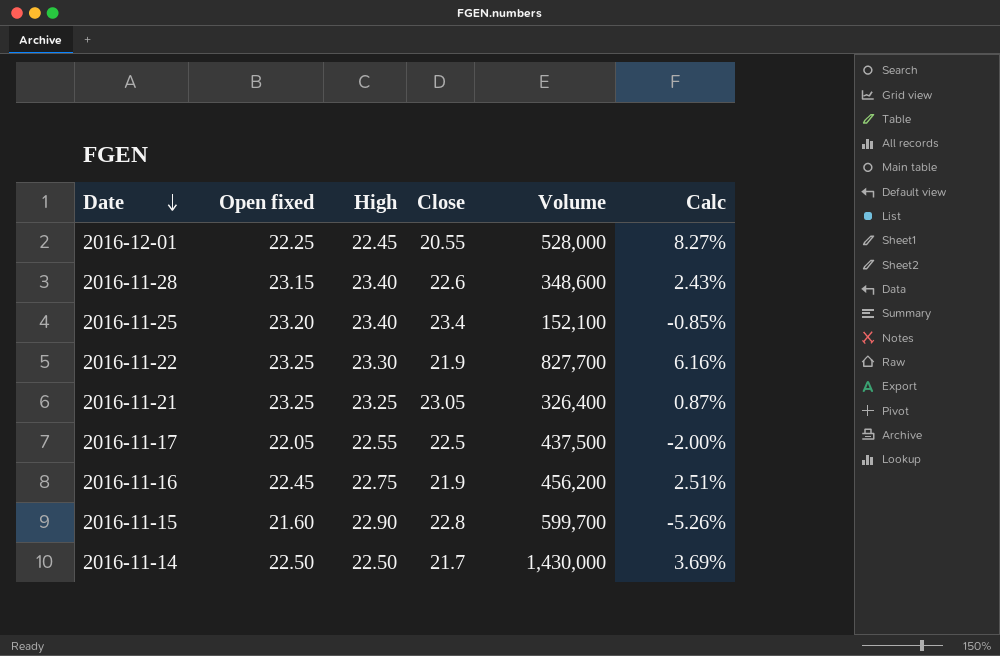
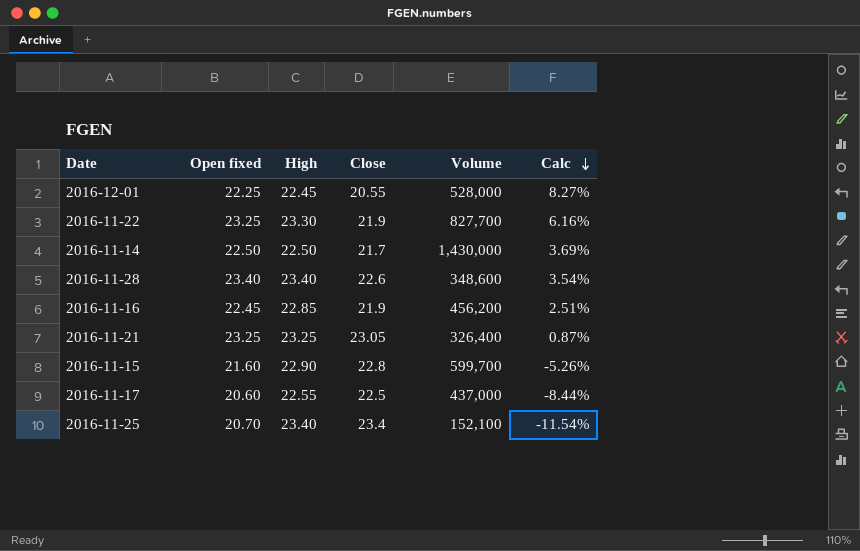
row order: Date descending -> Calc descending
2016-11-28 | Open fixed: 23.15 -> 23.40
2016-11-28 | Calc: 2.43% -> 3.54%
2016-11-16 | High: 22.75 -> 22.85
2016-11-17 | Open fixed: 22.05 -> 20.60
2016-11-17 | Volume: 437,500 -> 437,000
2016-11-17 | Calc: -2.00% -> -8.44%
2016-11-25 | Open fixed: 23.20 -> 20.70
2016-11-25 | Calc: -0.85% -> -11.54%

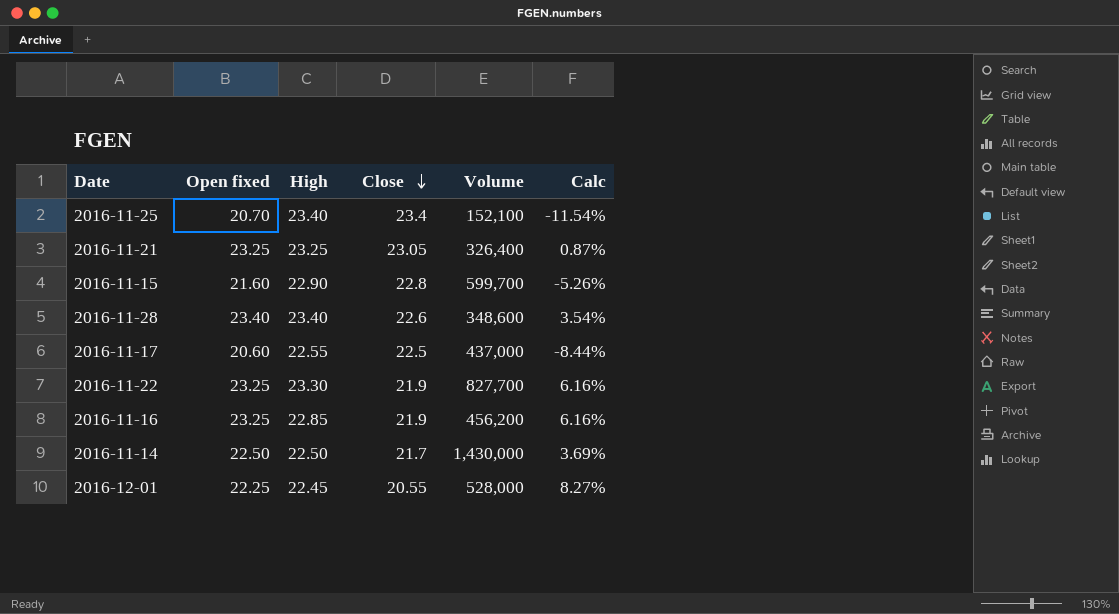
row order: Calc descending -> Close descending
2016-11-16 | Open fixed: 22.45 -> 23.25
2016-11-16 | Calc: 2.51% -> 6.16%

